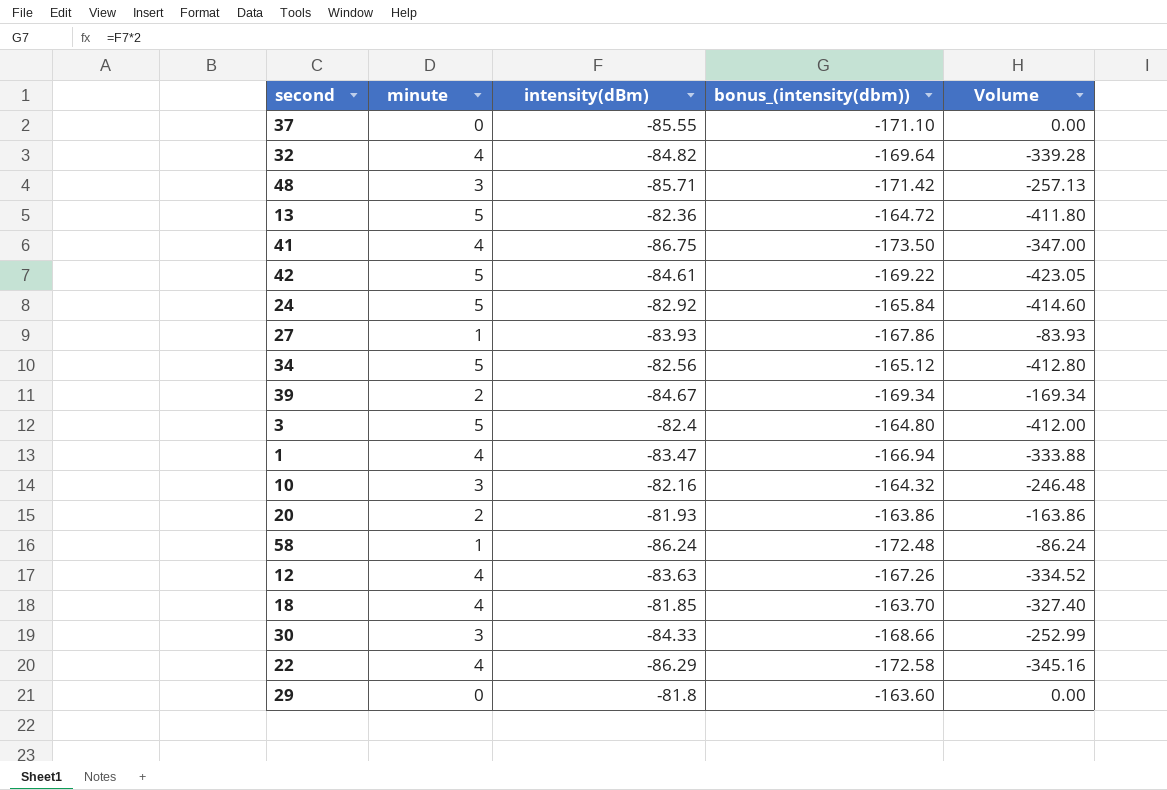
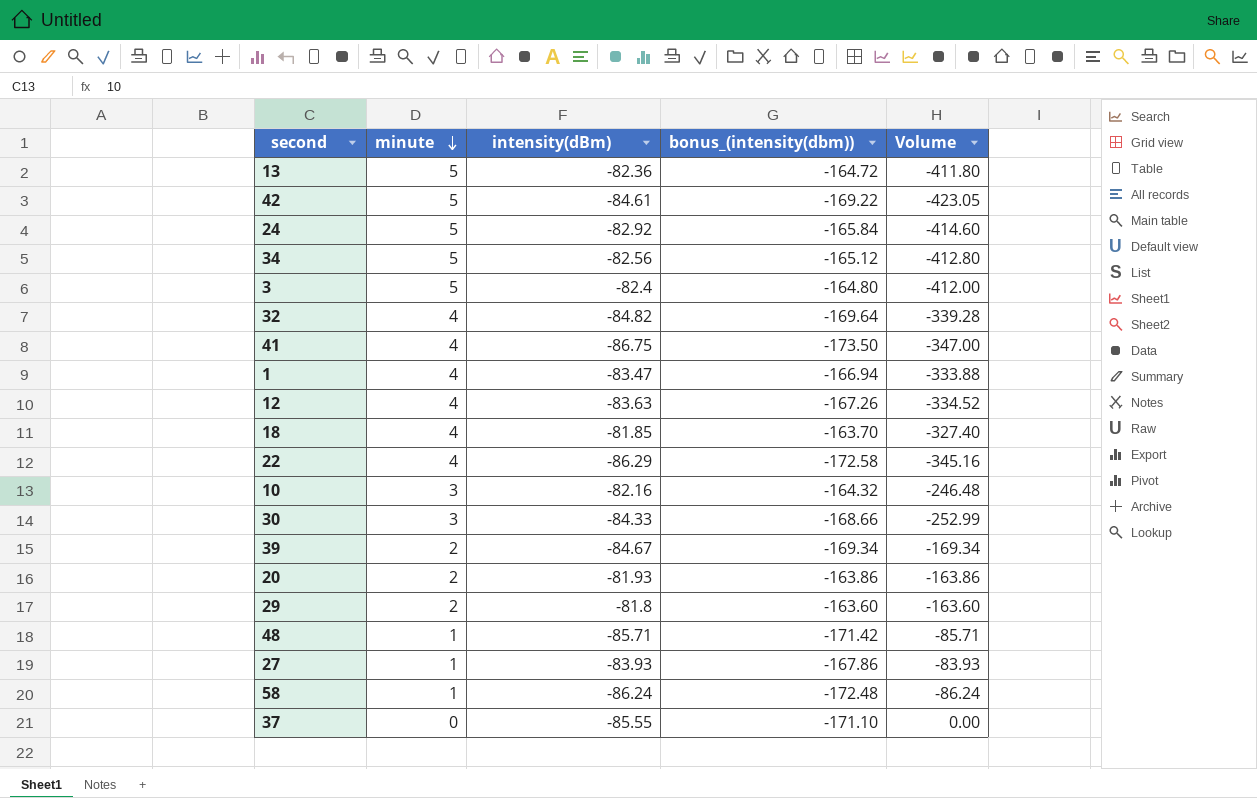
row order: none -> minute descending
29 | minute: 0 -> 2
29 | Volume: 0.00 -> -163.60
48 | minute: 3 -> 1
48 | Volume: -257.13 -> -85.71

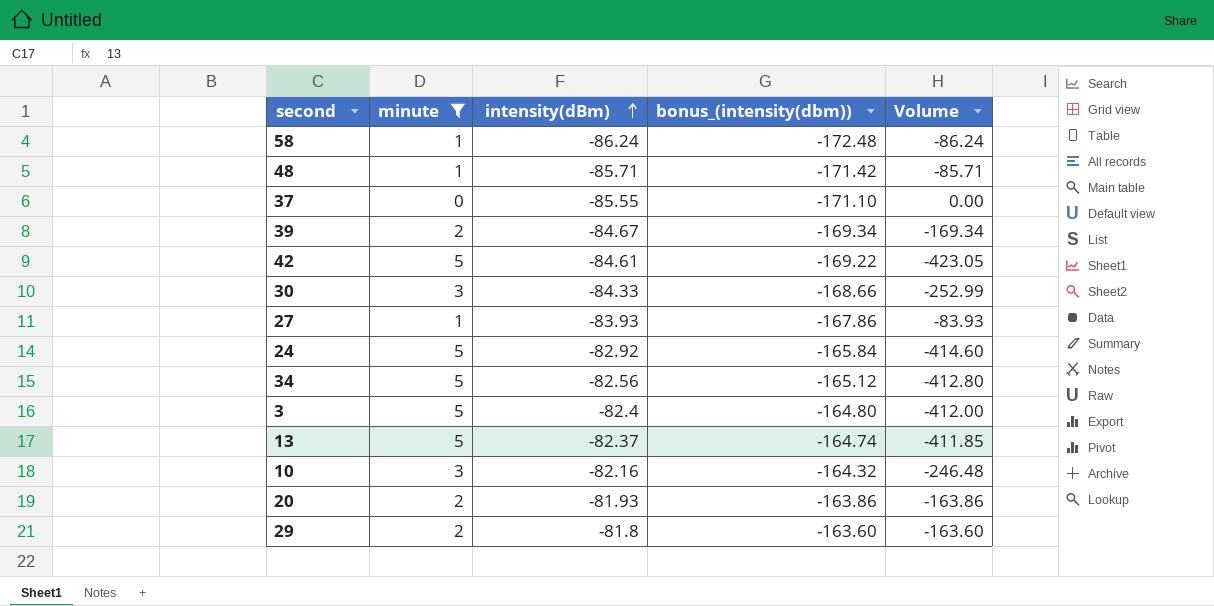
filter: none -> minute != 4
row order: minute descending -> intensity(dBm) ascending
13 | intensity(dBm): -82.36 -> -82.37
13 | bonus_(intensity(dbm)): -164.72 -> -164.74
13 | Volume: -411.80 -> -411.85

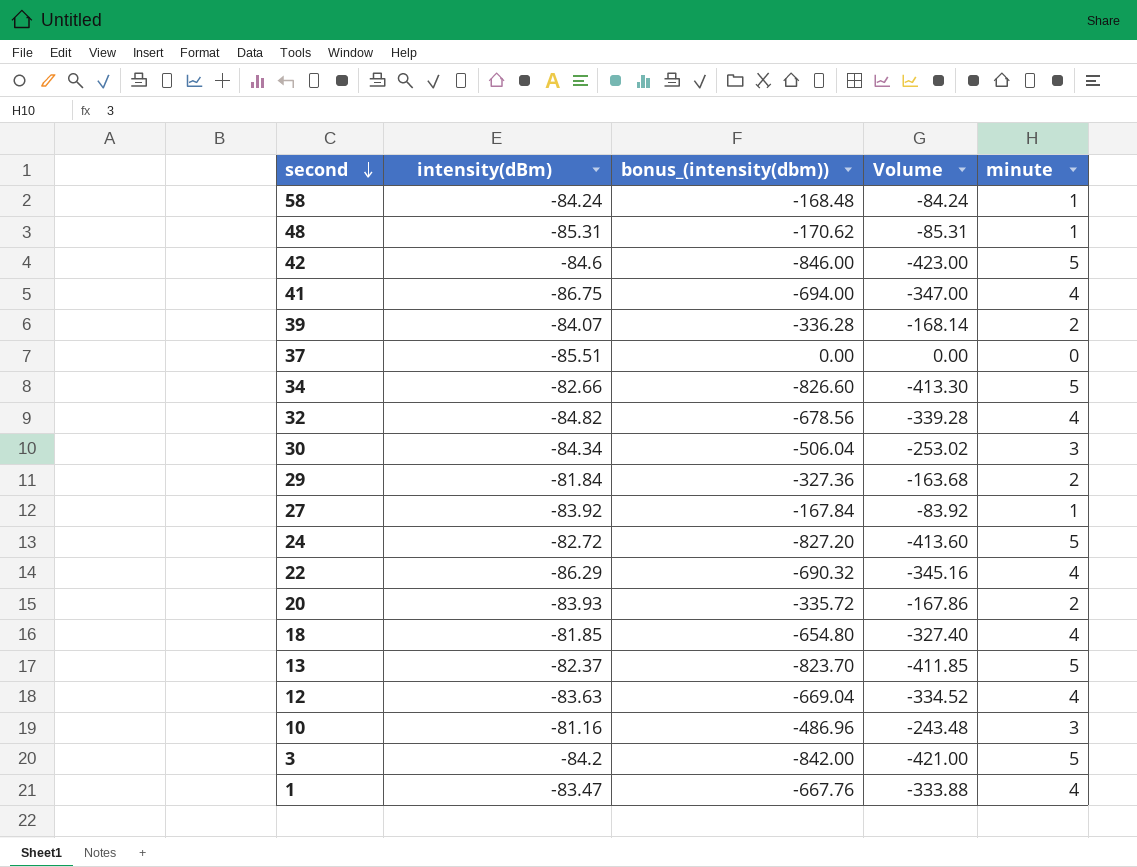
filter: minute != 4 -> none
row order: intensity(dBm) ascending -> second descending
column bonus_(intensity(dbm)) | formula: [intensity(dBm)] * 2 -> [Volume] * 2
column minute | position: 2 -> 5
58 | intensity(dBm): -86.24 -> -84.24
58 | Volume: -86.24 -> -84.24
48 | intensity(dBm): -85.71 -> -85.31
48 | Volume: -85.71 -> -85.31
42 | intensity(dBm): -84.61 -> -84.6
42 | Volume: -423.05 -> -423.00
39 | intensity(dBm): -84.67 -> -84.07
39 | Volume: -169.34 -> -168.14
37 | intensity(dBm): -85.55 -> -85.51
34 | intensity(dBm): -82.56 -> -82.66
34 | Volume: -412.80 -> -413.30
30 | intensity(dBm): -84.33 -> -84.34
30 | Volume: -252.99 -> -253.02
29 | intensity(dBm): -81.8 -> -81.84
29 | Volume: -163.60 -> -163.68
27 | intensity(dBm): -83.93 -> -83.92
27 | Volume: -83.93 -> -83.92
24 | intensity(dBm): -82.92 -> -82.72
24 | Volume: -414.60 -> -413.60
20 | intensity(dBm): -81.93 -> -83.93
20 | Volume: -163.86 -> -167.86
10 | intensity(dBm): -82.16 -> -81.16
10 | Volume: -246.48 -> -243.48
3 | intensity(dBm): -82.4 -> -84.2
3 | Volume: -412.00 -> -421.00

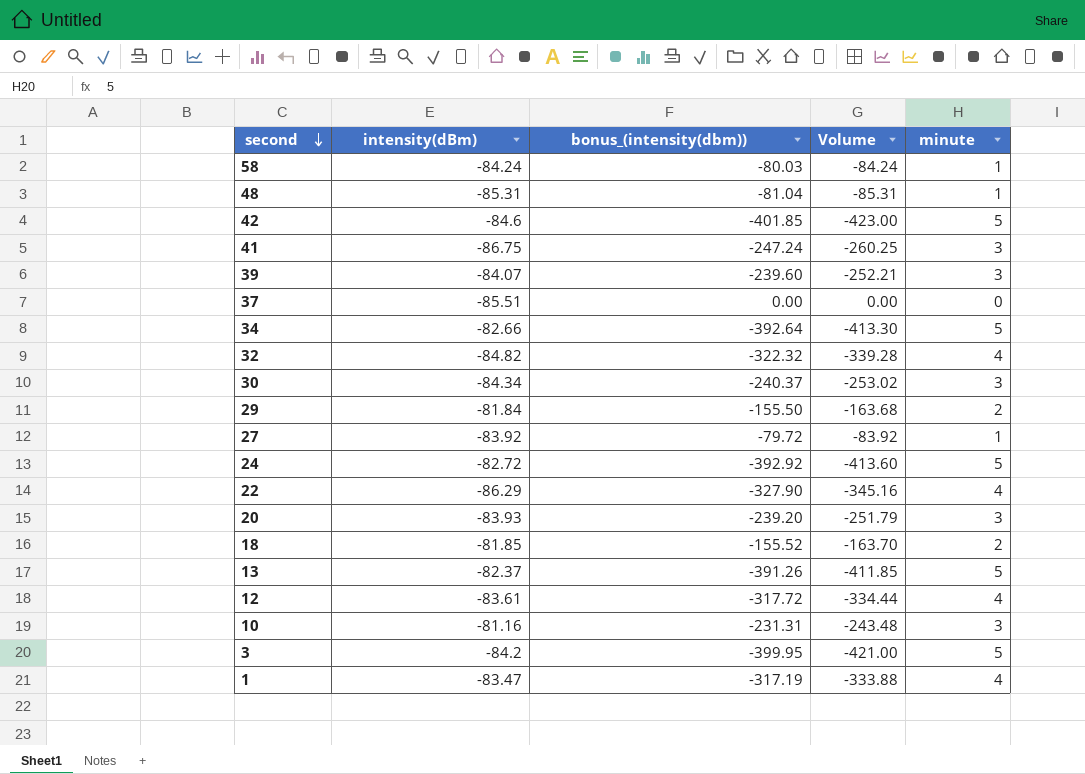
column bonus_(intensity(dbm)) | formula: [Volume] * 2 -> [Volume] * 0.95
41 | Volume: -347.00 -> -260.25
41 | minute: 4 -> 3
39 | Volume: -168.14 -> -252.21
39 | minute: 2 -> 3
20 | Volume: -167.86 -> -251.79
20 | minute: 2 -> 3
18 | Volume: -327.40 -> -163.70
18 | minute: 4 -> 2
12 | intensity(dBm): -83.63 -> -83.61
12 | Volume: -334.52 -> -334.44

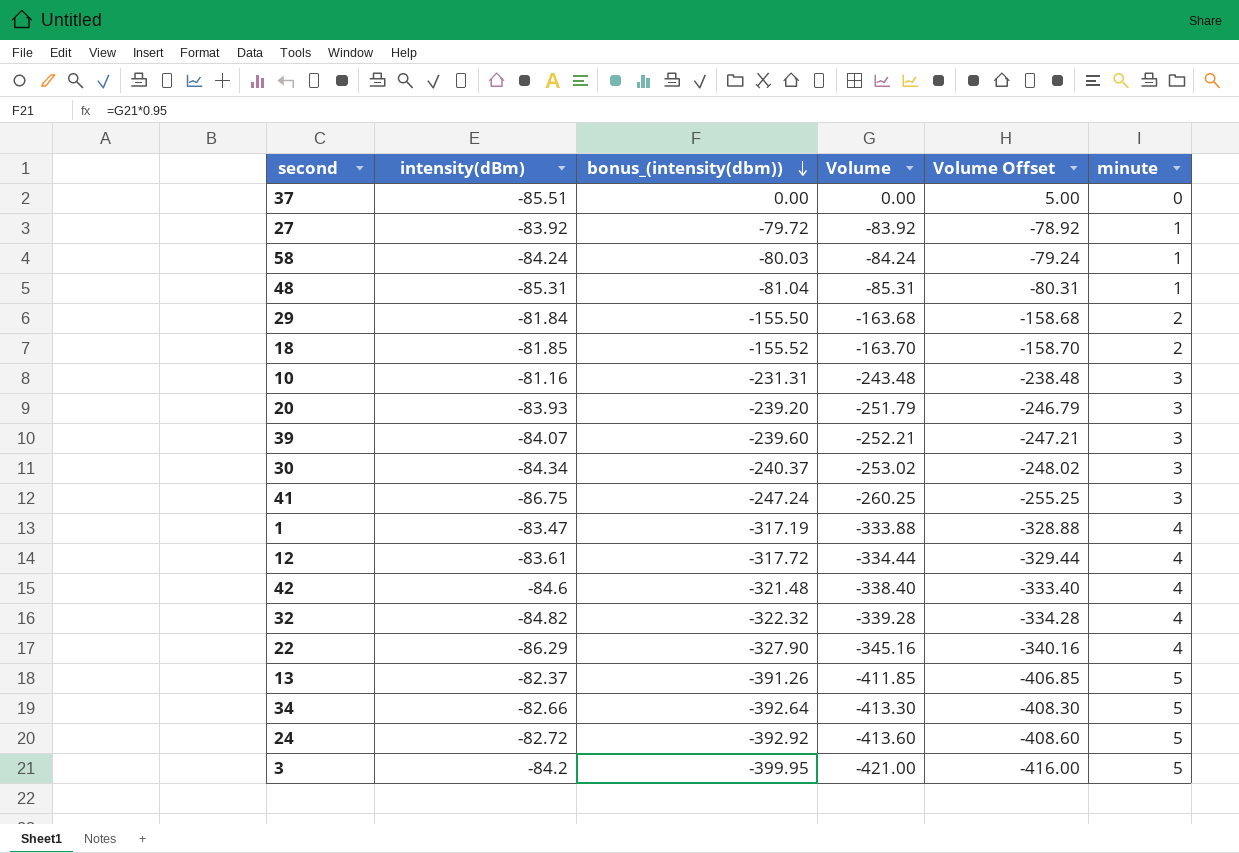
row order: second descending -> bonus_(intensity(dbm)) descending
column Volume Offset | formula: none -> [Volume] + 5
42 | bonus_(intensity(dbm)): -401.85 -> -321.48
42 | Volume: -423.00 -> -338.40
42 | minute: 5 -> 4

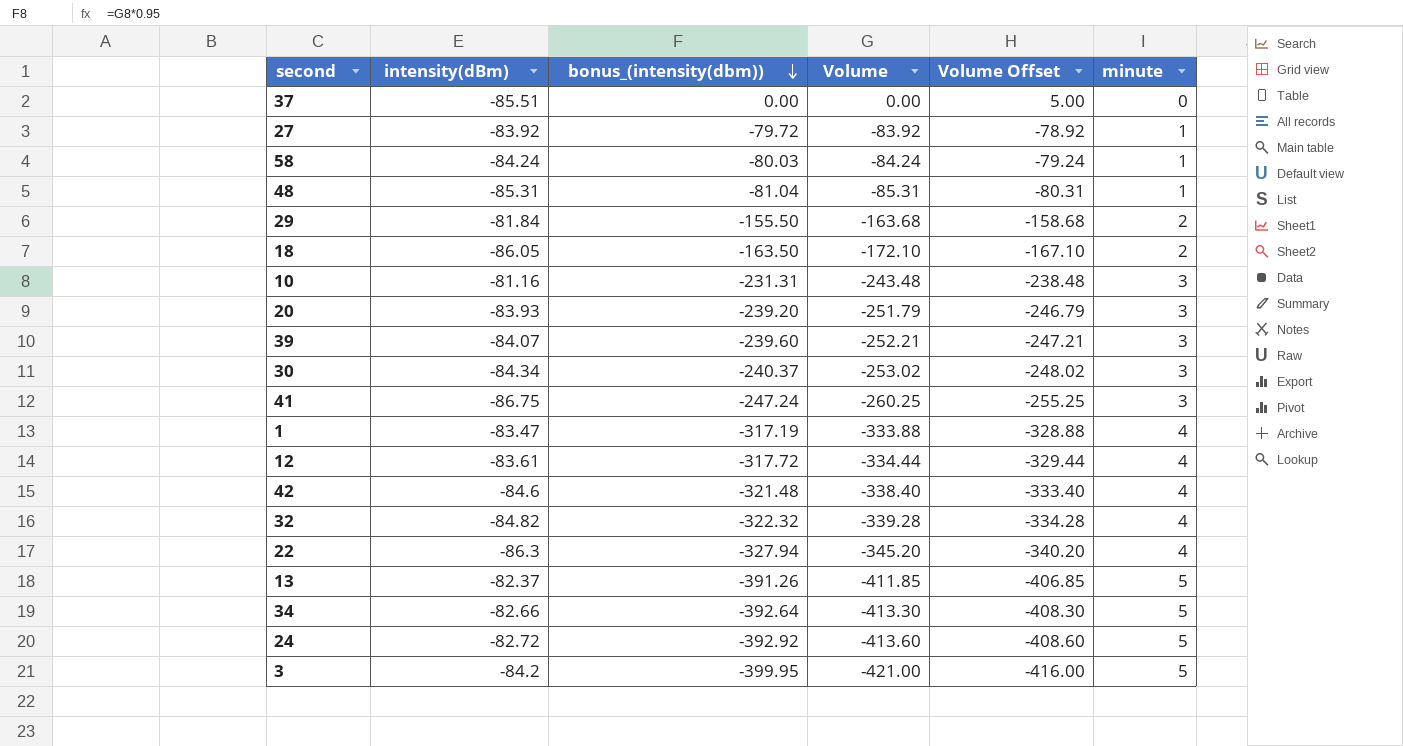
18 | intensity(dBm): -81.85 -> -86.05
18 | bonus_(intensity(dbm)): -155.52 -> -163.50
18 | Volume: -163.70 -> -172.10
18 | Volume Offset: -158.70 -> -167.10
22 | intensity(dBm): -86.29 -> -86.3
22 | bonus_(intensity(dbm)): -327.90 -> -327.94
22 | Volume: -345.16 -> -345.20
22 | Volume Offset: -340.16 -> -340.20

